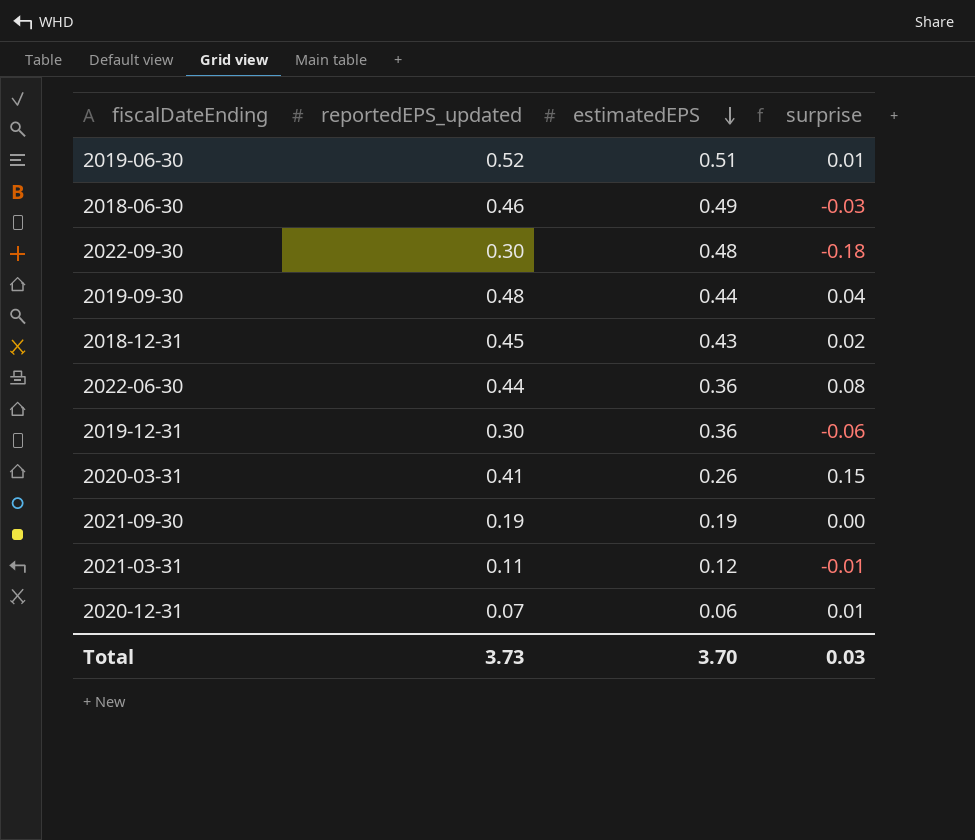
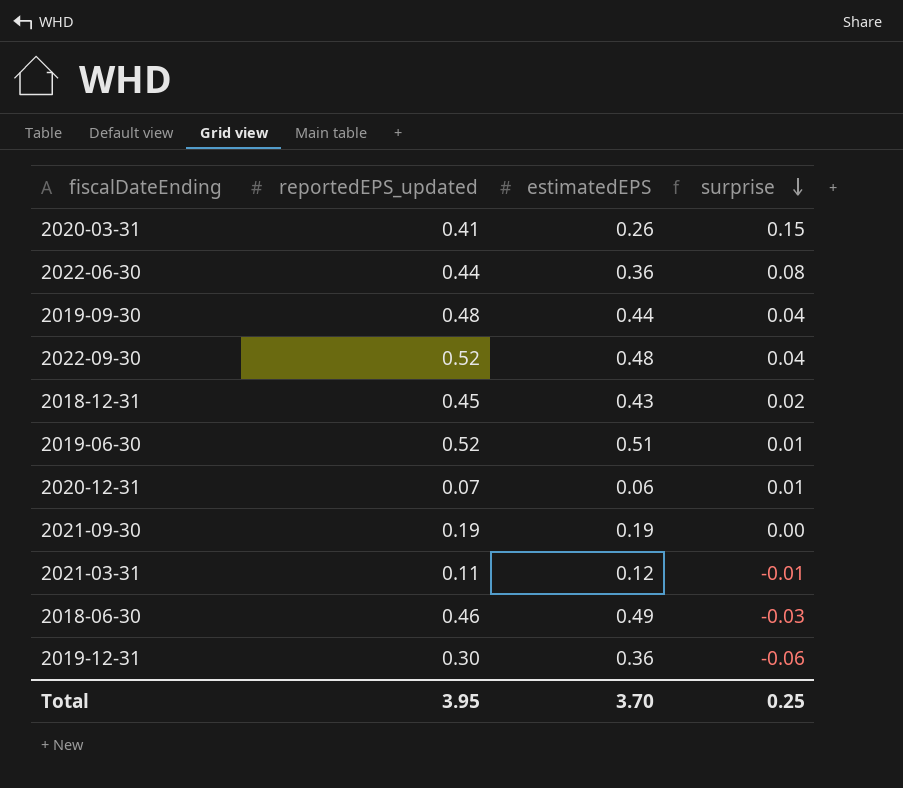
row order: estimatedEPS descending -> surprise descending
2022-09-30 | reportedEPS_updated: 0.30 -> 0.52
2022-09-30 | surprise: -0.18 -> 0.04
Total | reportedEPS_updated: 3.73 -> 3.95
Total | surprise: 0.03 -> 0.25

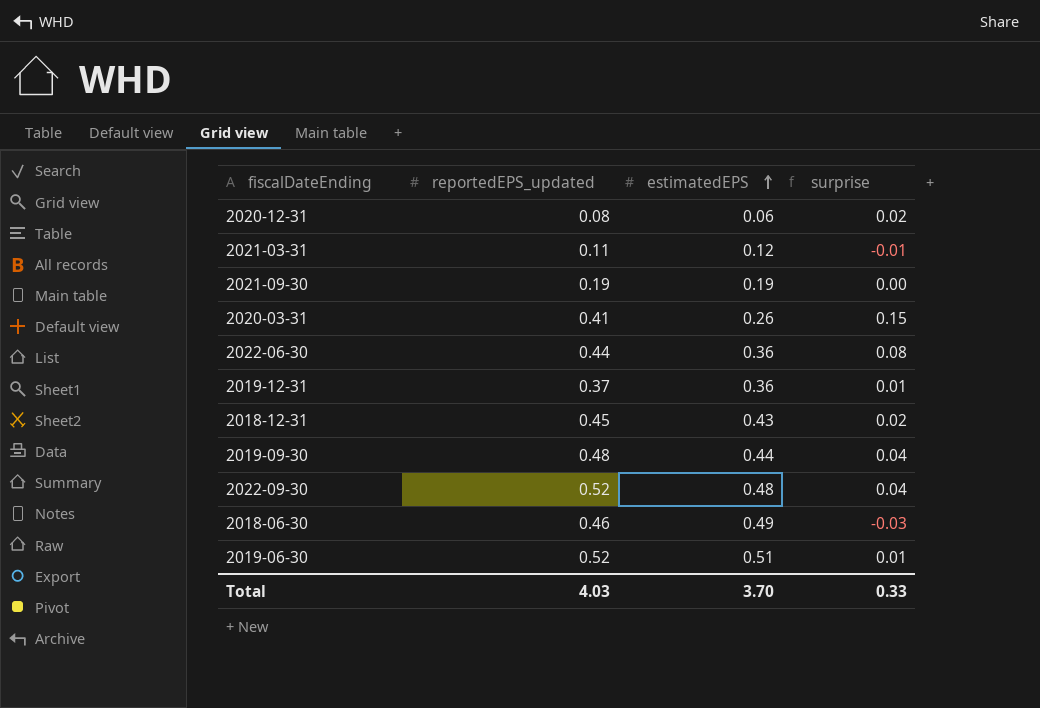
row order: surprise descending -> estimatedEPS ascending
2020-12-31 | reportedEPS_updated: 0.07 -> 0.08
2020-12-31 | surprise: 0.01 -> 0.02
2019-12-31 | reportedEPS_updated: 0.30 -> 0.37
2019-12-31 | surprise: -0.06 -> 0.01
Total | reportedEPS_updated: 3.95 -> 4.03
Total | surprise: 0.25 -> 0.33

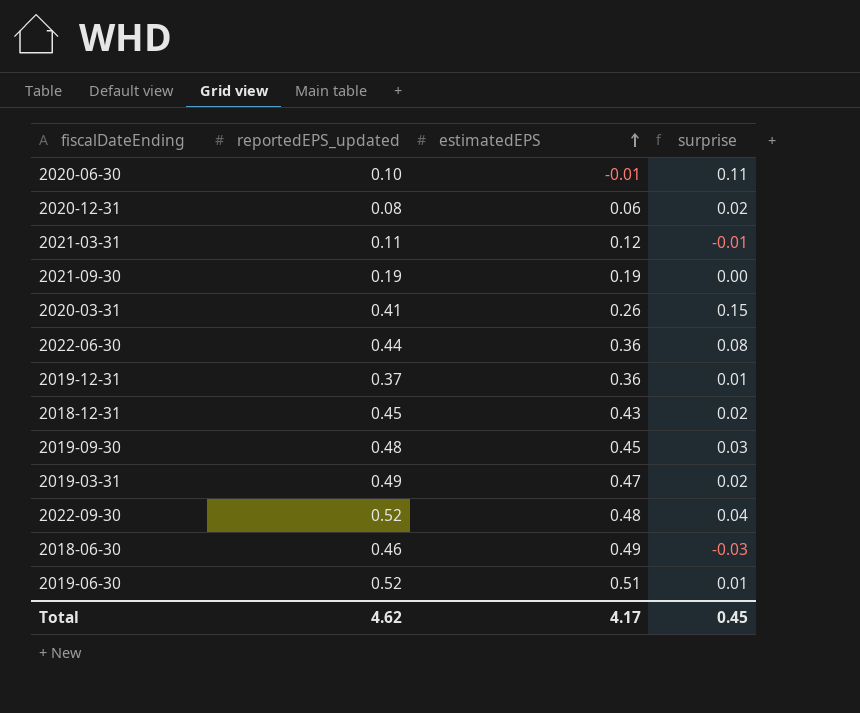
row 2020-06-30: none -> 0.10 | -0.01 | 0.11
2019-09-30 | estimatedEPS: 0.44 -> 0.45
2019-09-30 | surprise: 0.04 -> 0.03
row 2019-03-31: none -> 0.49 | 0.47 | 0.02
Total | reportedEPS_updated: 4.03 -> 4.62
Total | estimatedEPS: 3.70 -> 4.17
Total | surprise: 0.33 -> 0.45

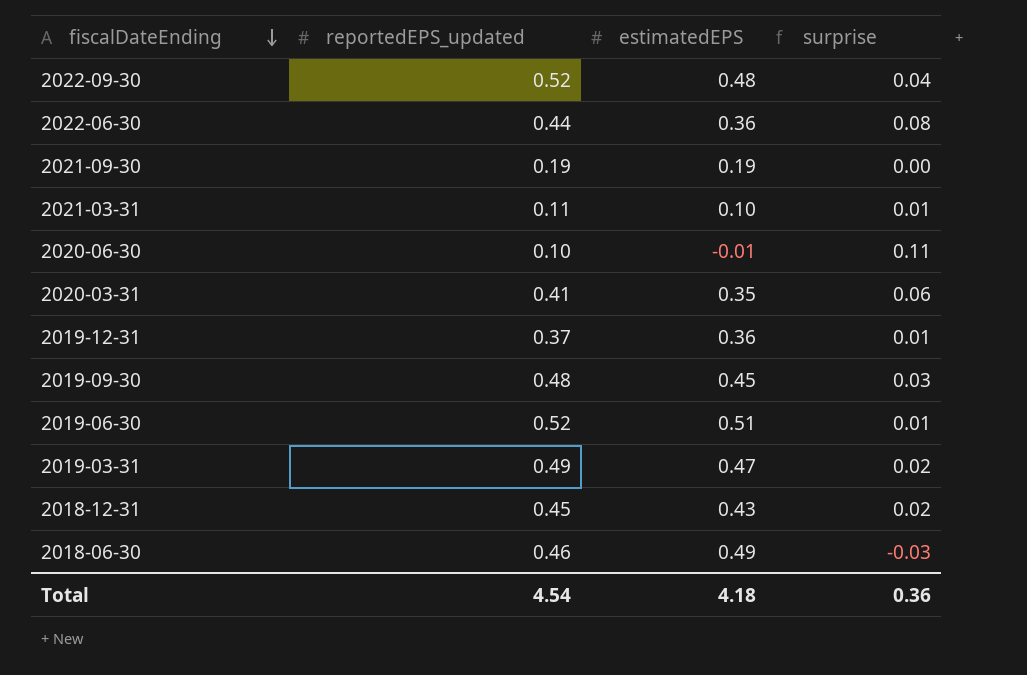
row order: estimatedEPS ascending -> fiscalDateEnding descending
row 2020-12-31: 0.08 | 0.06 | 0.02 -> none
2021-03-31 | estimatedEPS: 0.12 -> 0.10
2021-03-31 | surprise: -0.01 -> 0.01
2020-03-31 | estimatedEPS: 0.26 -> 0.35
2020-03-31 | surprise: 0.15 -> 0.06
Total | reportedEPS_updated: 4.62 -> 4.54
Total | estimatedEPS: 4.17 -> 4.18
Total | surprise: 0.45 -> 0.36

